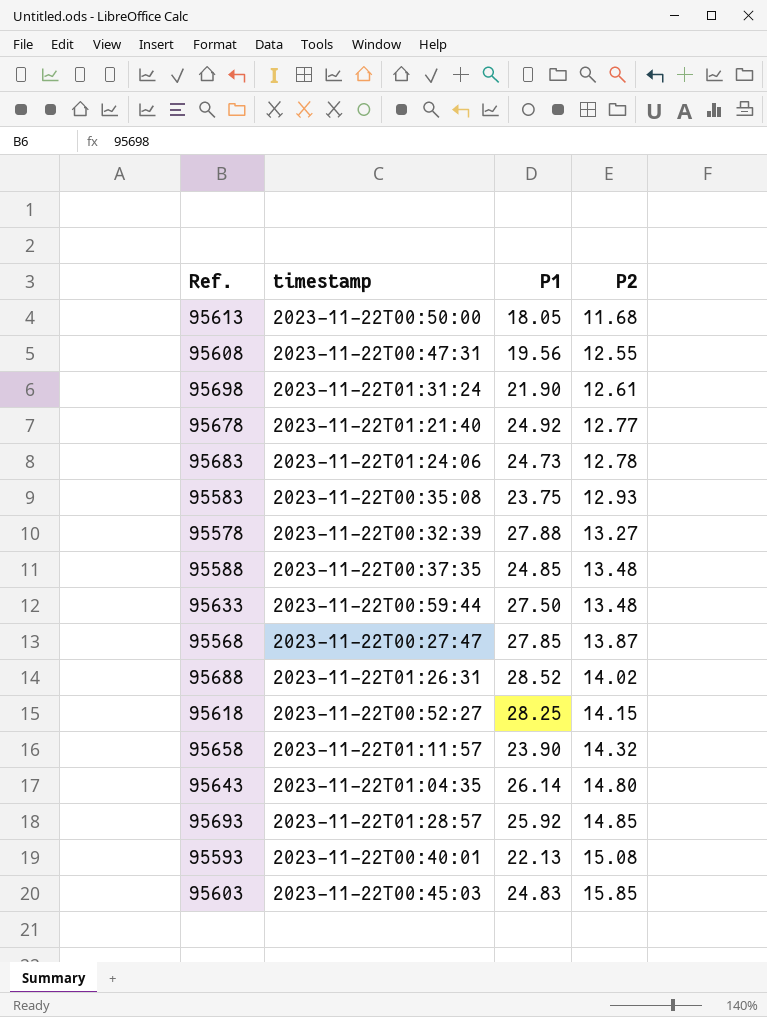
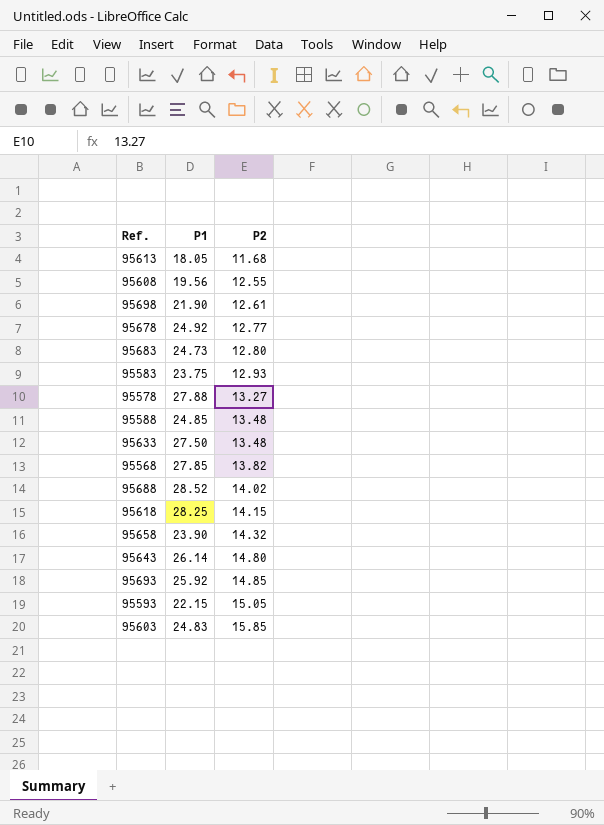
column timestamp | position: 2 -> none
95683 | P2: 12.78 -> 12.80
95568 | P2: 13.87 -> 13.82
95593 | P1: 22.13 -> 22.15
95593 | P2: 15.08 -> 15.05

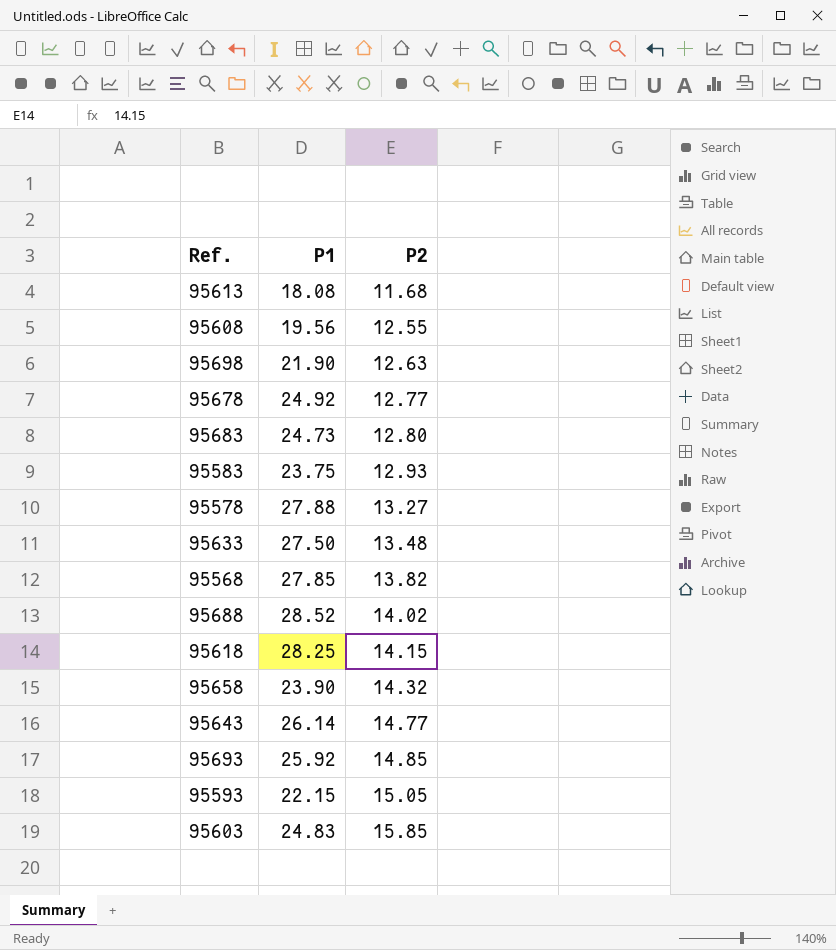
row 95588: 24.85 | 13.48 -> none
95613 | P1: 18.05 -> 18.08
95698 | P2: 12.61 -> 12.63
95643 | P2: 14.80 -> 14.77

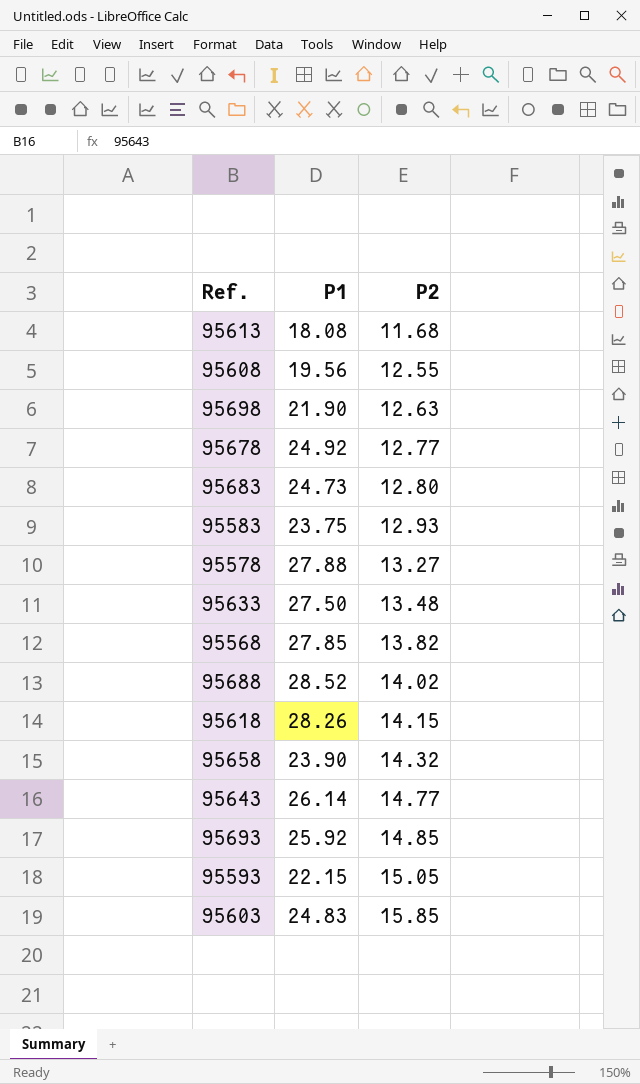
95618 | P1: 28.25 -> 28.26

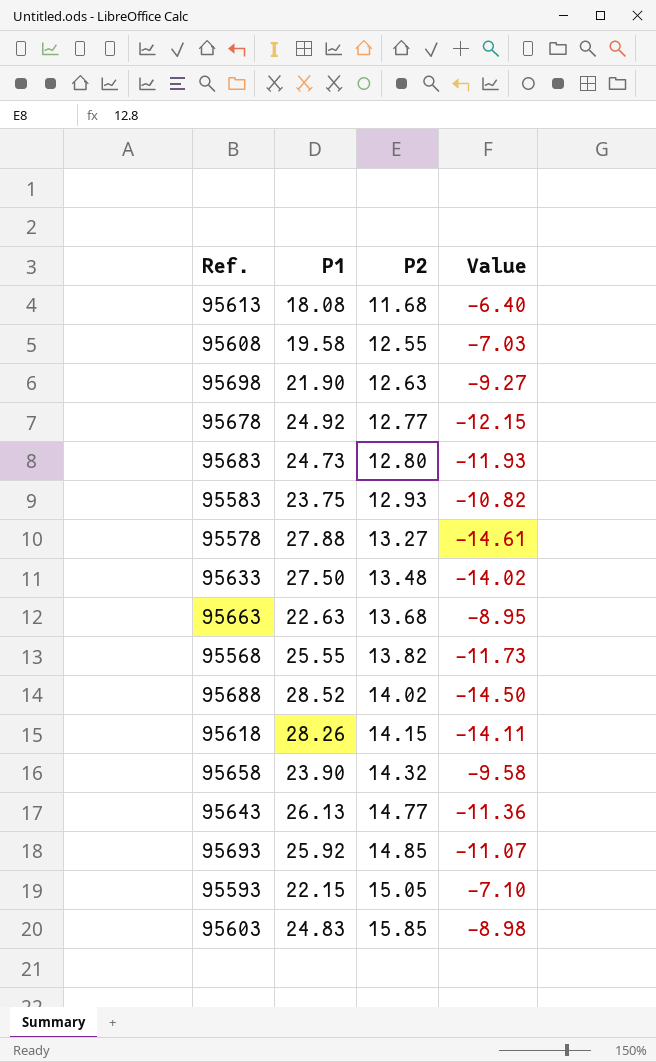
column Value | formula: none -> [P2] - [P1]
95608 | P1: 19.56 -> 19.58
row 95663: none -> 22.63 | 13.68 | -8.95
95568 | P1: 27.85 -> 25.55
95643 | P1: 26.14 -> 26.13

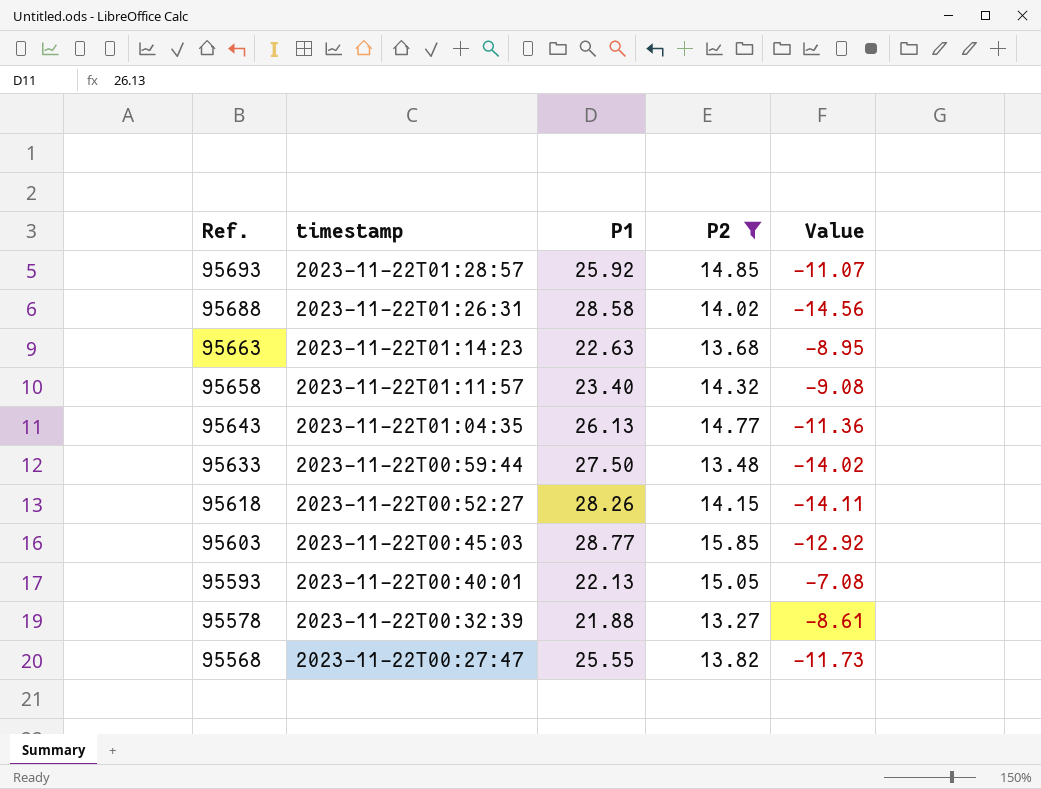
filter: none -> P2 >= 13.27
row order: P2 ascending -> Ref. descending
column timestamp | position: none -> 2
95688 | P1: 28.52 -> 28.58
95688 | Value: -14.50 -> -14.56
95658 | P1: 23.90 -> 23.40
95658 | Value: -9.58 -> -9.08
95603 | P1: 24.83 -> 28.77
95603 | Value: -8.98 -> -12.92
95593 | P1: 22.15 -> 22.13
95593 | Value: -7.10 -> -7.08
95578 | P1: 27.88 -> 21.88
95578 | Value: -14.61 -> -8.61

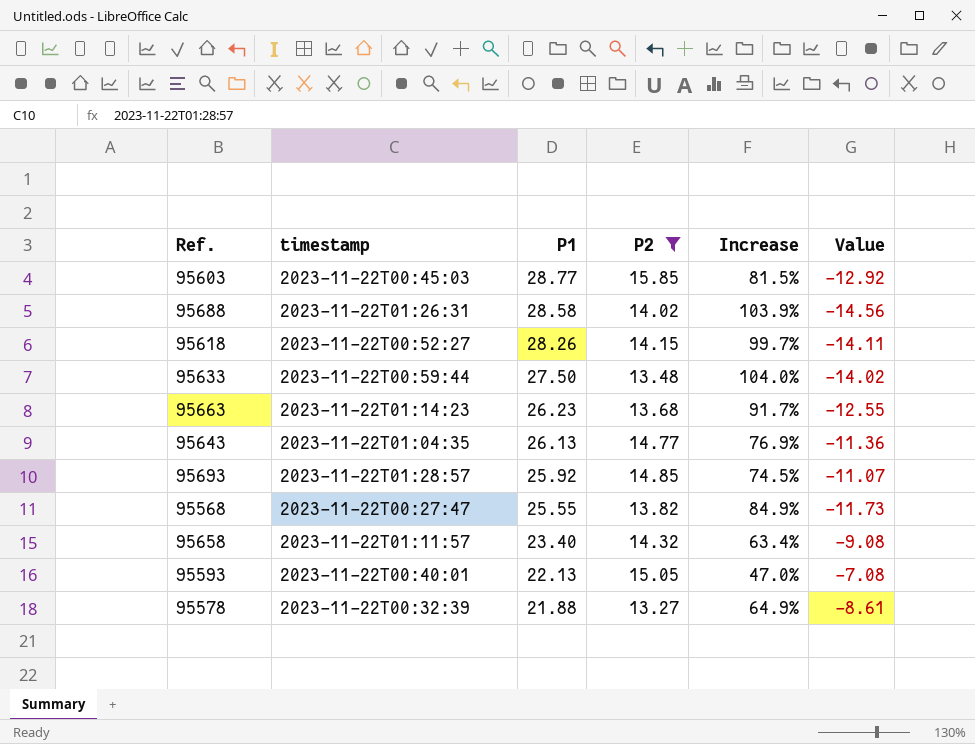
row order: Ref. descending -> P1 descending
column Increase | formula: none -> ([P1] - [P2]) / [P2]
95663 | P1: 22.63 -> 26.23
95663 | Value: -8.95 -> -12.55

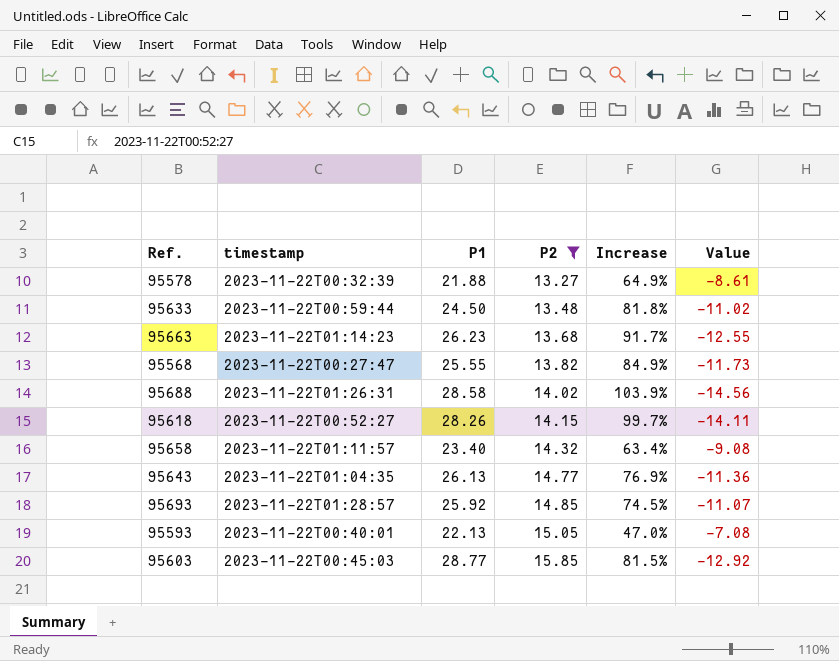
row order: P1 descending -> P2 ascending
95633 | P1: 27.50 -> 24.50
95633 | Increase: 104.0% -> 81.8%
95633 | Value: -14.02 -> -11.02

